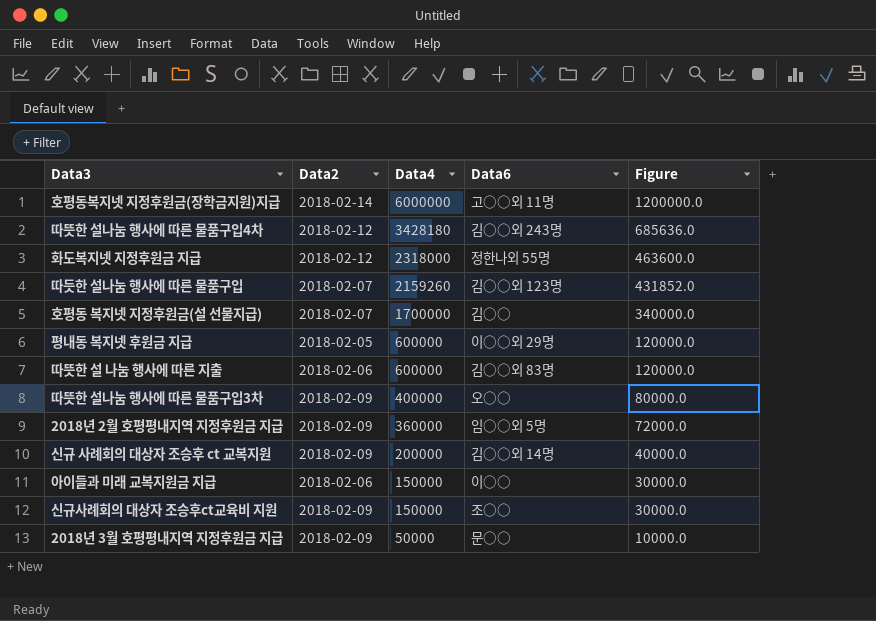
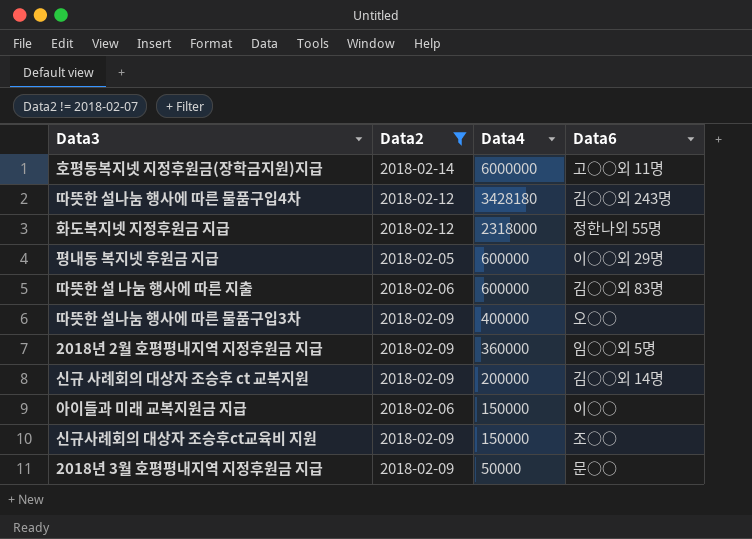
filter: none -> Data2 != 2018-02-07
column Figure | formula: [Data4] * 0.2 -> none

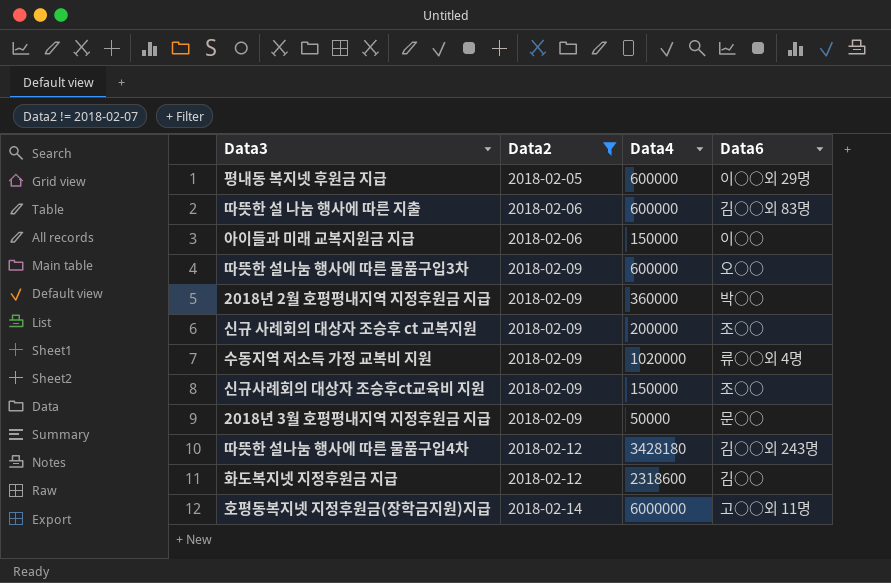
row order: Data4 descending -> Data2 ascending
따뜻한 설나눔 행사에 따른 물품구입3차 | Data4: 400000 -> 600000
2018년 2월 호평평내지역 지정후원금 지급 | Data6: 임○○외 5명 -> 박○○
신규 사례회의 대상자 조승후 ct 교복지원 | Data6: 김○○외 14명 -> 조○○
row 수동지역 저소득 가정 교복비 지원: none -> 2018-02-09 | 1020000 | 류○○외 4명
화도복지넷 지정후원금 지급 | Data4: 2318000 -> 2318600
화도복지넷 지정후원금 지급 | Data6: 정한나외 55명 -> 김○○

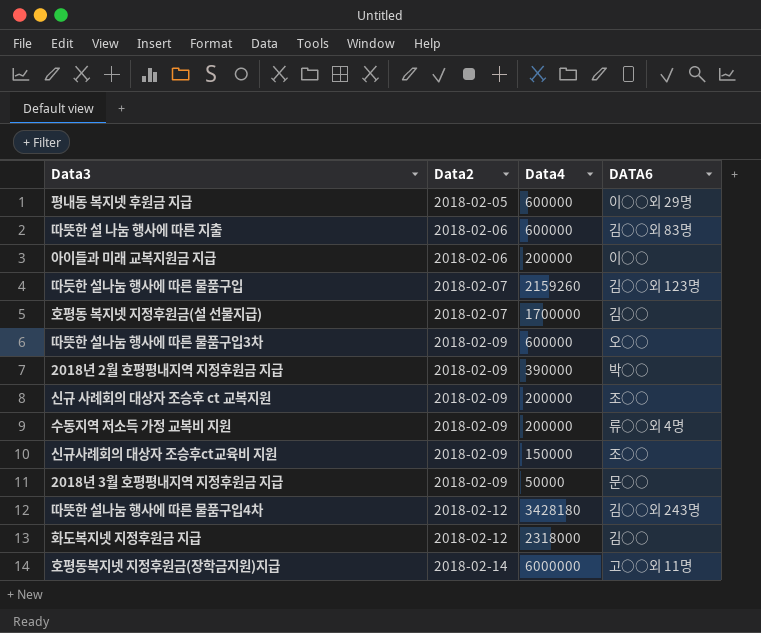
filter: Data2 != 2018-02-07 -> none
column name: Data6 -> DATA6
아이들과 미래 교복지원금 지급 | Data4: 150000 -> 200000
2018년 2월 호평평내지역 지정후원금 지급 | Data4: 360000 -> 390000
수동지역 저소득 가정 교복비 지원 | Data4: 1020000 -> 200000
화도복지넷 지정후원금 지급 | Data4: 2318600 -> 2318000

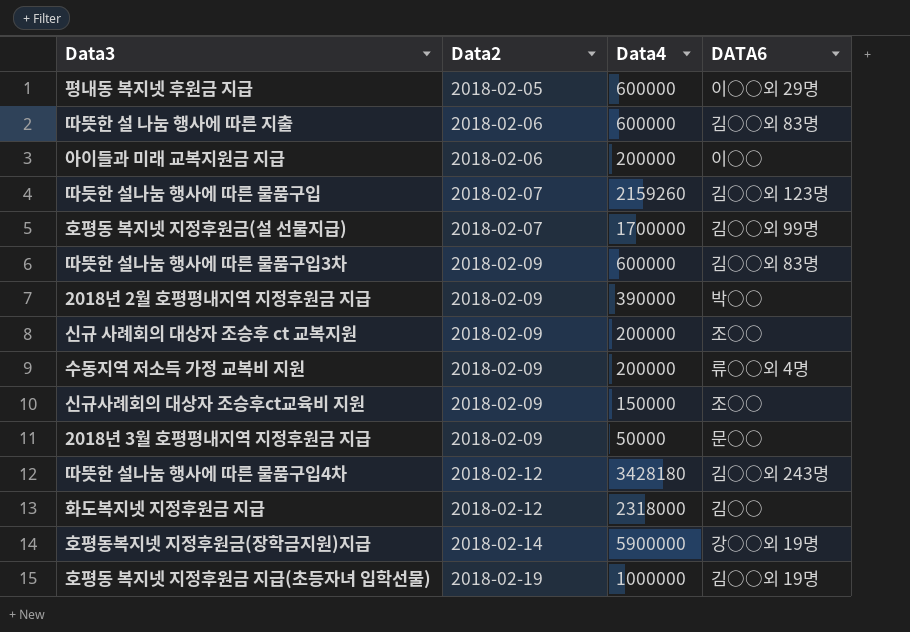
호평동 복지넷 지정후원금(설 선물지급) | DATA6: 김○○ -> 김○○외 99명
따뜻한 설나눔 행사에 따른 물품구입3차 | DATA6: 오○○ -> 김○○외 83명
호평동복지넷 지정후원금(장학금지원)지급 | Data4: 6000000 -> 5900000
호평동복지넷 지정후원금(장학금지원)지급 | DATA6: 고○○외 11명 -> 강○○외 19명
row 호평동 복지넷 지정후원금 지급(초등자녀 입학선물): none -> 2018-02-19 | 1000000 | 김○○외 19명

